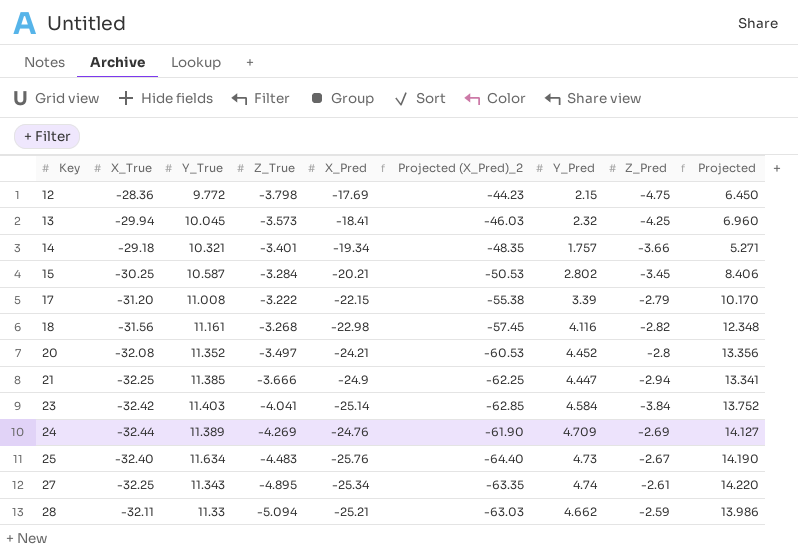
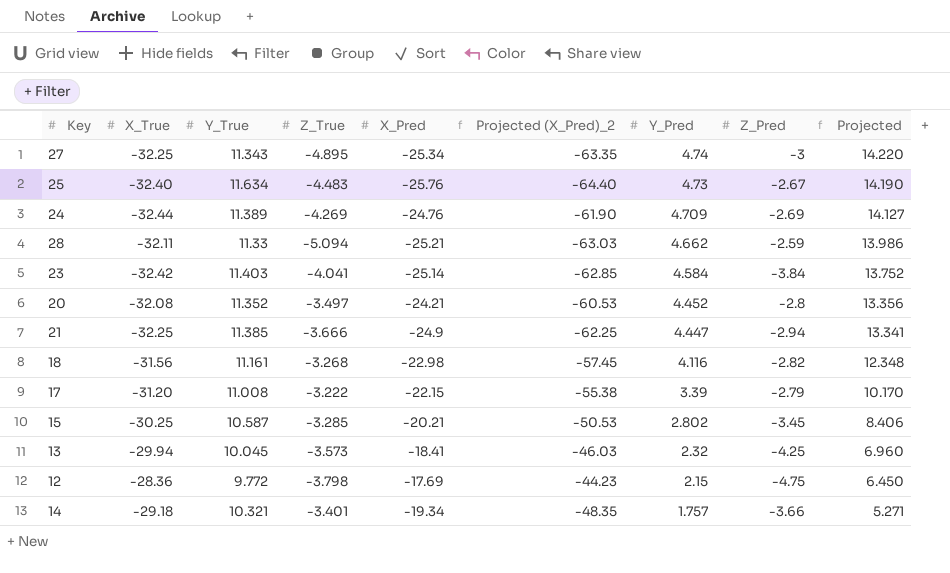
row order: Key ascending -> Y_Pred descending
27 | Z_Pred: -2.61 -> -3
15 | Z_True: -3.284 -> -3.285

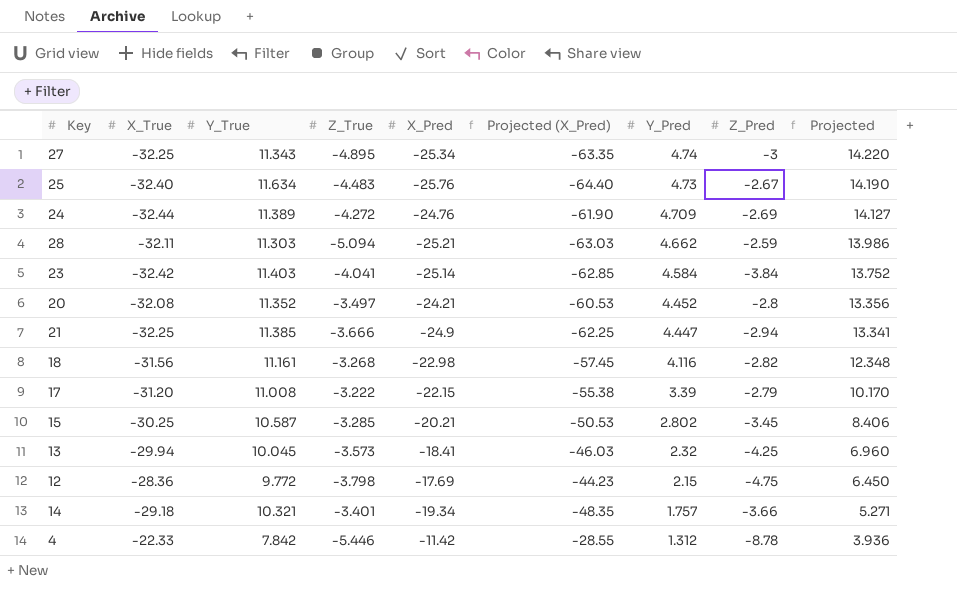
column name: Projected (X_Pred)_2 -> Projected (X_Pred)
24 | Z_True: -4.269 -> -4.272
28 | Y_True: 11.33 -> 11.303
row 4: none -> -22.33 | 7.842 | -5.446 | -11.42 | -28.55 | 1.312 | -8.78 | 3.936

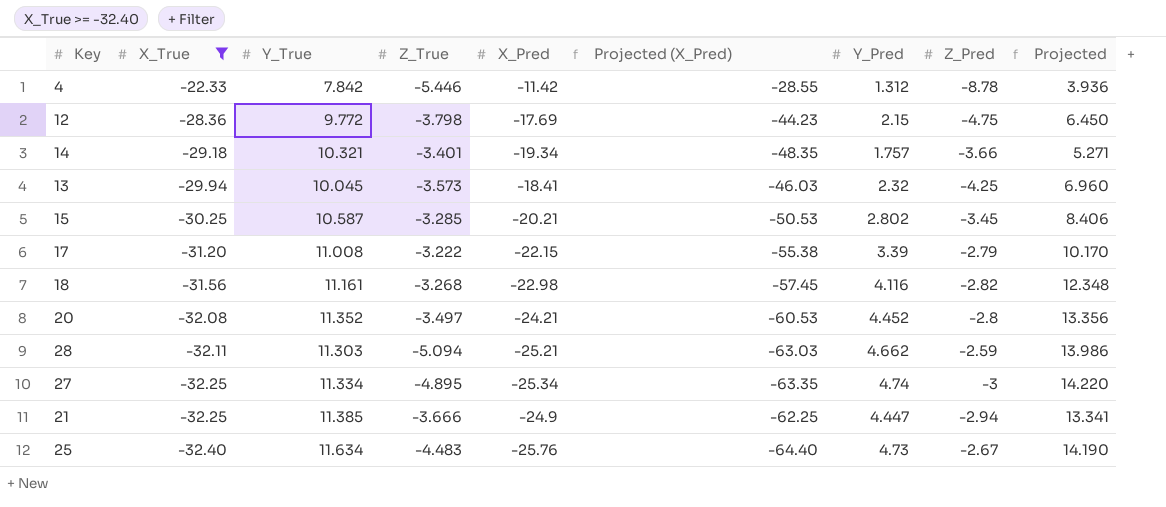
filter: none -> X_True >= -32.40
row order: Y_Pred descending -> X_True descending
27 | Y_True: 11.343 -> 11.334

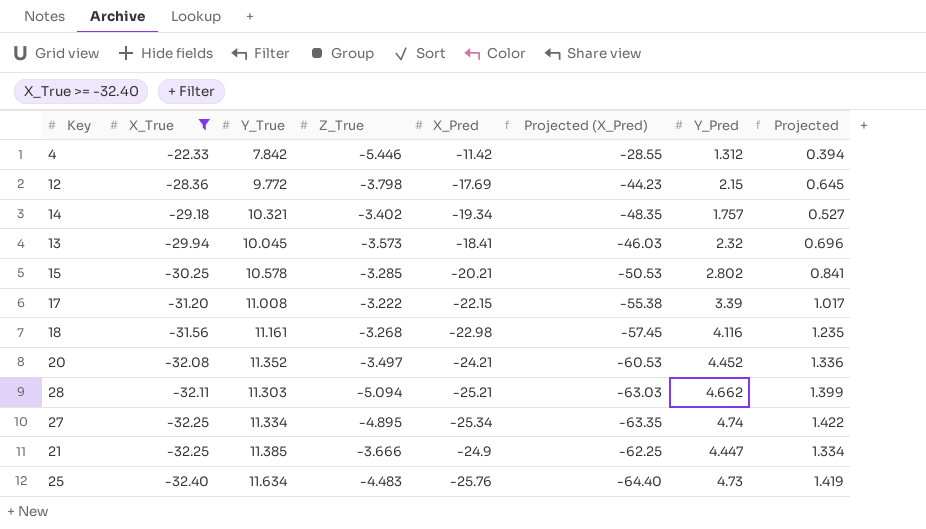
column Z_Pred | position: 8 -> none
column Projected | formula: [Y_Pred] * 3 -> [Y_Pred] * 0.3
14 | Z_True: -3.401 -> -3.402
15 | Y_True: 10.587 -> 10.578

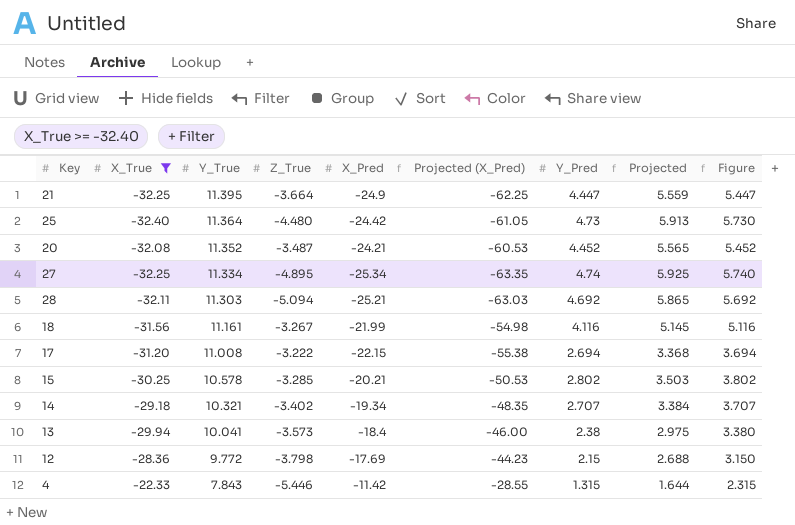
row order: X_True descending -> Y_True descending
column Projected | formula: [Y_Pred] * 0.3 -> [Y_Pred] * 1.25
column Figure | formula: none -> [Y_Pred] + 1
21 | Y_True: 11.385 -> 11.395
21 | Z_True: -3.666 -> -3.664
25 | Y_True: 11.634 -> 11.364
25 | Z_True: -4.483 -> -4.480
25 | X_Pred: -25.76 -> -24.42
25 | Projected (X_Pred): -64.40 -> -61.05
20 | Z_True: -3.497 -> -3.487
28 | Y_Pred: 4.662 -> 4.692
18 | Z_True: -3.268 -> -3.267
18 | X_Pred: -22.98 -> -21.99
18 | Projected (X_Pred): -57.45 -> -54.98
17 | Y_Pred: 3.39 -> 2.694
14 | Y_Pred: 1.757 -> 2.707
13 | Y_True: 10.045 -> 10.041
13 | X_Pred: -18.41 -> -18.4
13 | Projected (X_Pred): -46.03 -> -46.00
13 | Y_Pred: 2.32 -> 2.38
4 | Y_True: 7.842 -> 7.843
4 | Y_Pred: 1.312 -> 1.315

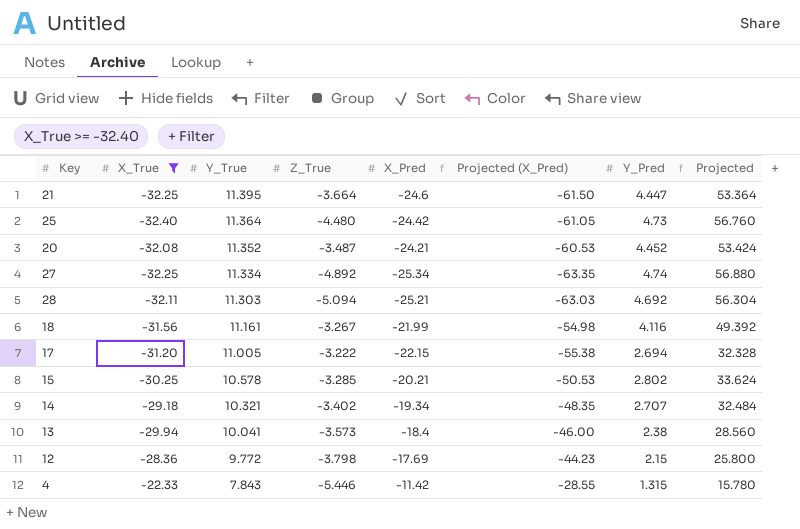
column Figure | formula: [Y_Pred] + 1 -> none
column Projected | formula: [Y_Pred] * 1.25 -> [Y_Pred] * 12
21 | X_Pred: -24.9 -> -24.6
21 | Projected (X_Pred): -62.25 -> -61.50
27 | Z_True: -4.895 -> -4.892
17 | Y_True: 11.008 -> 11.005

